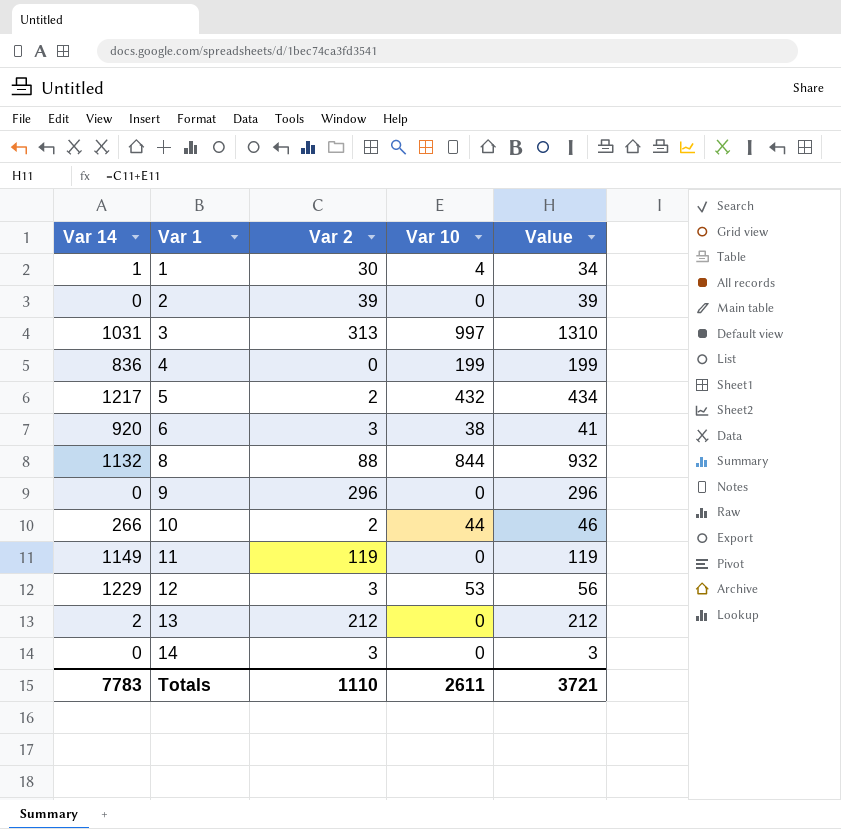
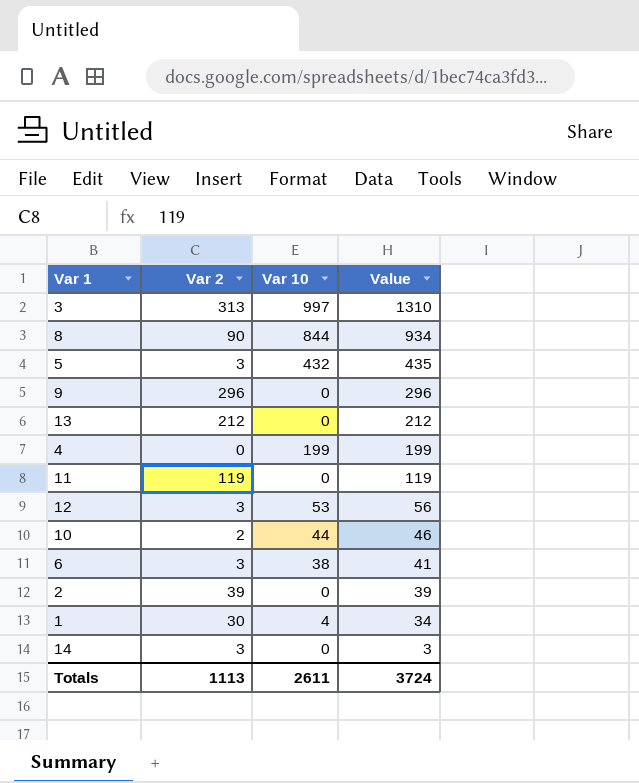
row order: Var 1 ascending -> Value descending
column Var 14 | position: 1 -> none
8 | Var 2: 88 -> 90
8 | Value: 932 -> 934
5 | Var 2: 2 -> 3
5 | Value: 434 -> 435
Totals | Var 2: 1110 -> 1113
Totals | Value: 3721 -> 3724

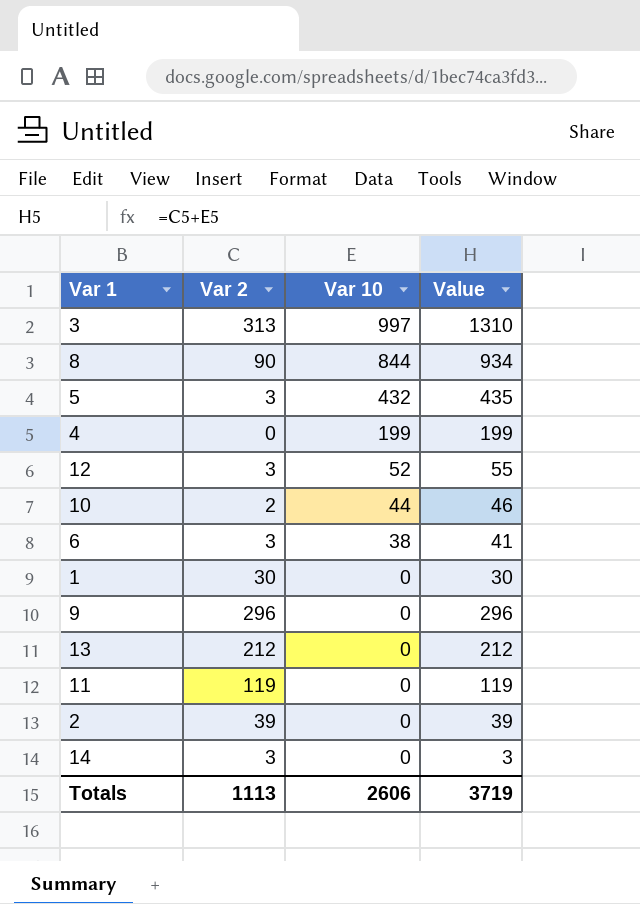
row order: Value descending -> Var 10 descending
12 | Var 10: 53 -> 52
12 | Value: 56 -> 55
1 | Var 10: 4 -> 0
1 | Value: 34 -> 30
Totals | Var 10: 2611 -> 2606
Totals | Value: 3724 -> 3719

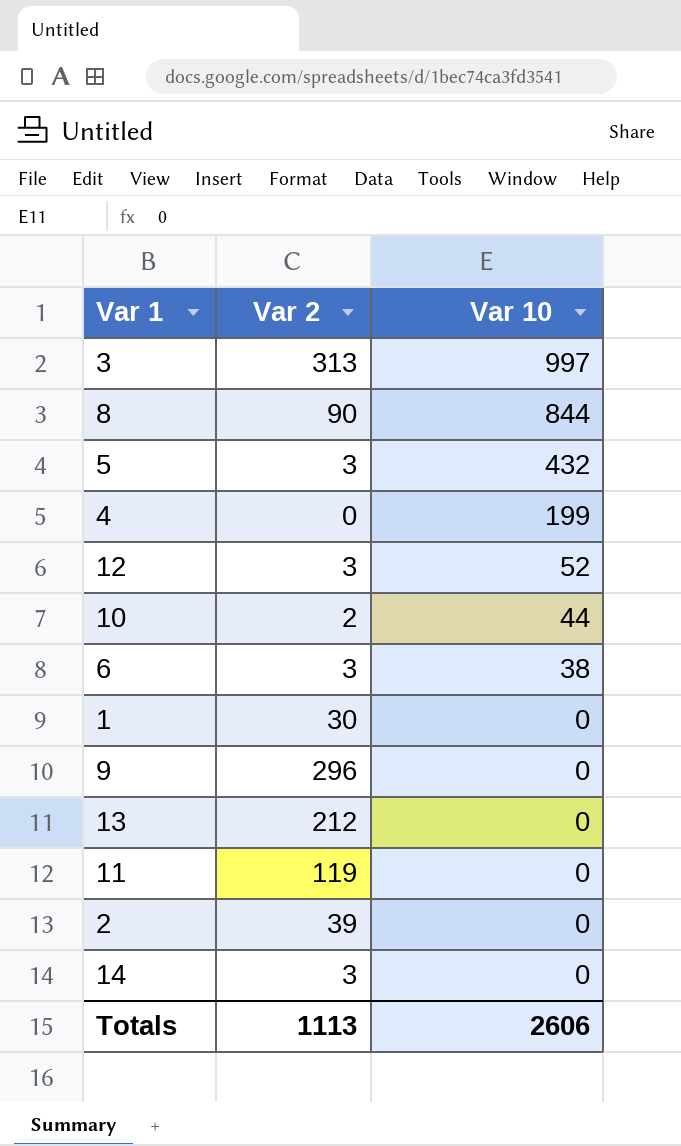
column Value | formula: [Var 2] + [Var 10] -> none

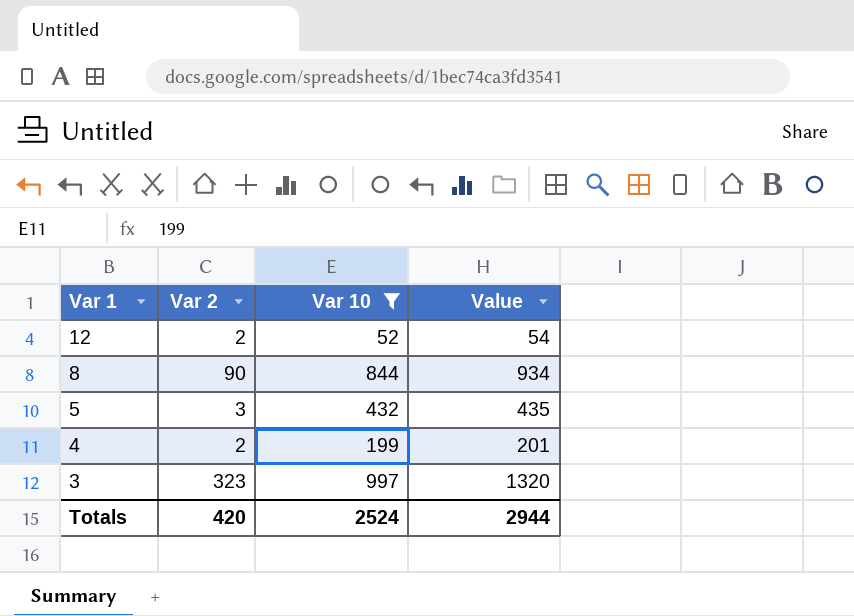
filter: none -> Var 10 >= 52
row order: Var 10 descending -> Var 1 descending
column Value | formula: none -> [Var 2] + [Var 10]
12 | Var 2: 3 -> 2
4 | Var 2: 0 -> 2
3 | Var 2: 313 -> 323
Totals | Var 2: 1113 -> 420
Totals | Var 10: 2606 -> 2524

